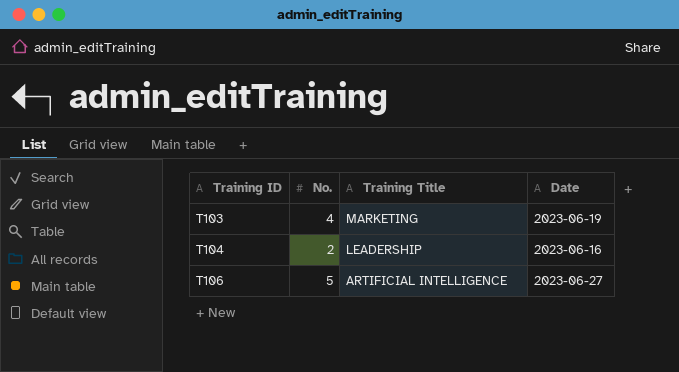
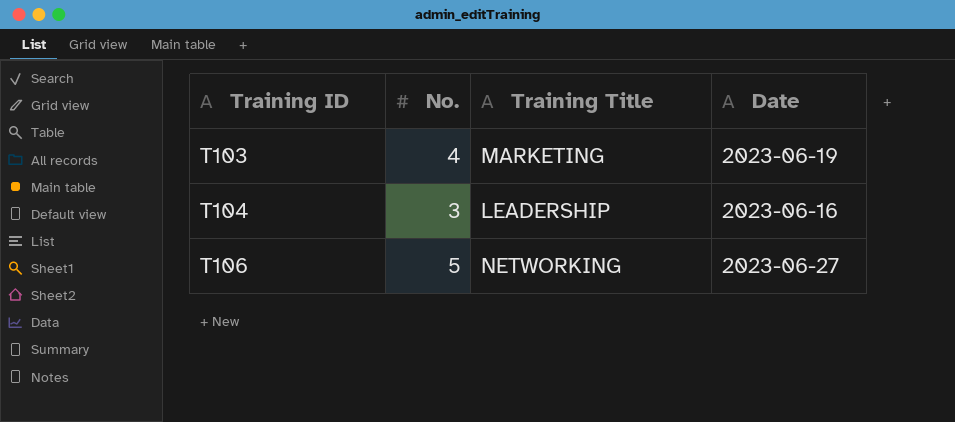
T104 | No.: 2 -> 3
T106 | Training Title: ARTIFICIAL INTELLIGENCE -> NETWORKING

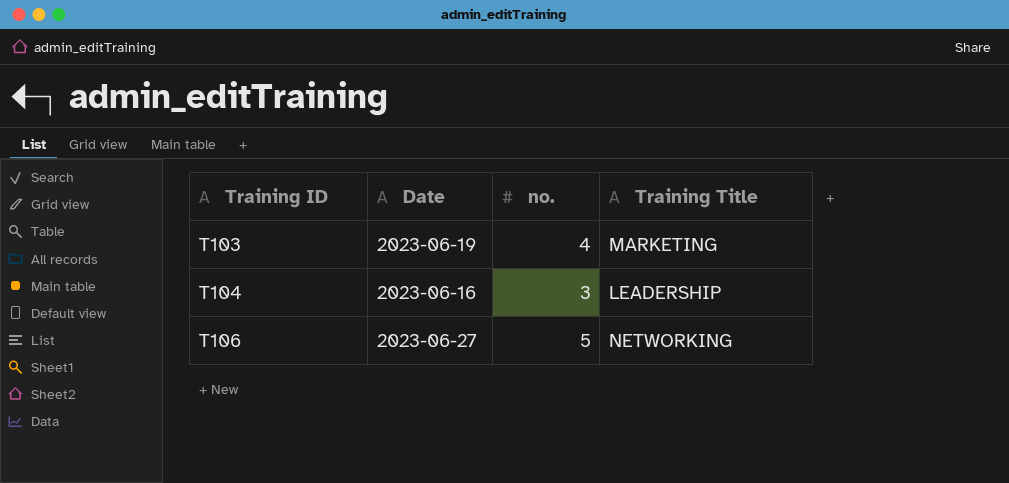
column Date | position: 4 -> 2
column name: No. -> no.

